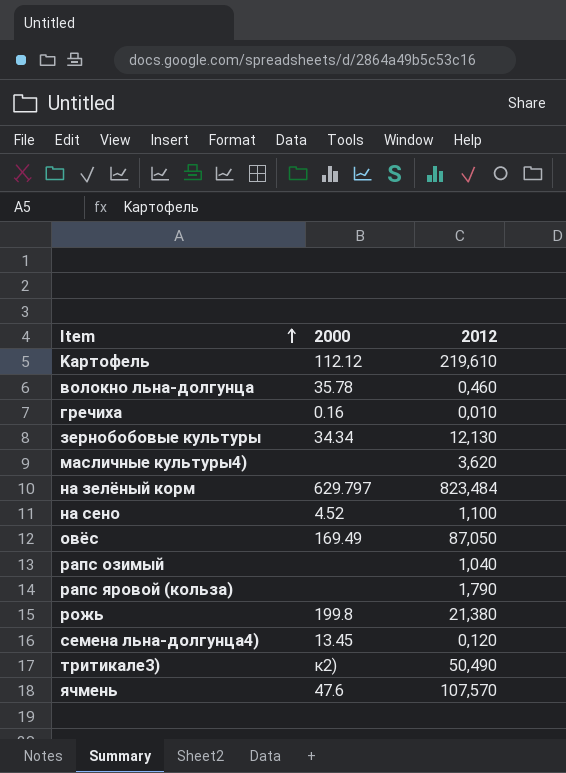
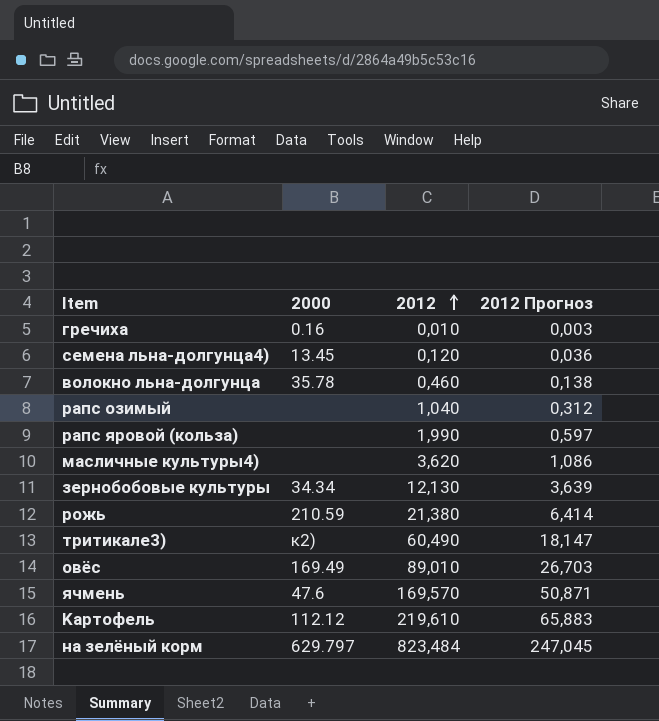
row order: Item ascending -> 2012 ascending
column 2012 Прогноз | formula: none -> [2012] * 0,3
row на сено: 4.52 | 1,100 -> none
рапс яровой (кольза) | 2012: 1,790 -> 1,990
рожь | 2000: 199.8 -> 210.59
тритикале3) | 2012: 50,490 -> 60,490
овёс | 2012: 87,050 -> 89,010
ячмень | 2012: 107,570 -> 169,570

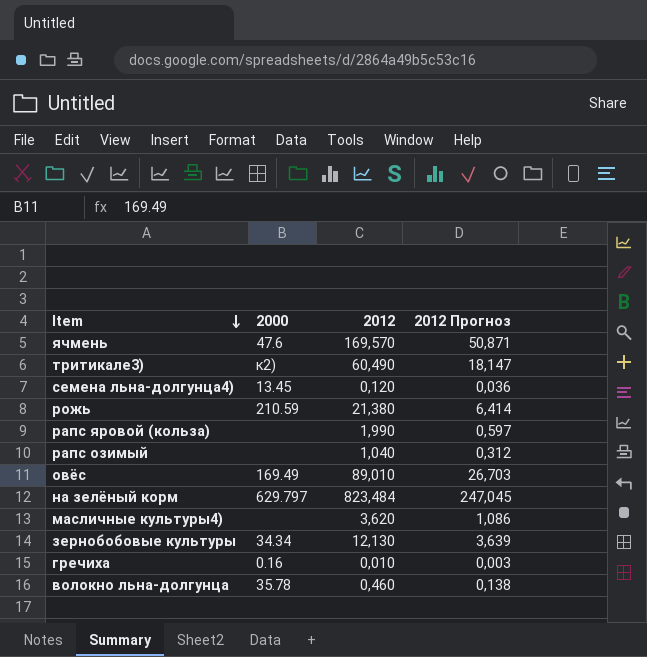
row order: 2012 ascending -> Item descending
row Kартофель: 112.12 | 219,610 | 65,883 -> none

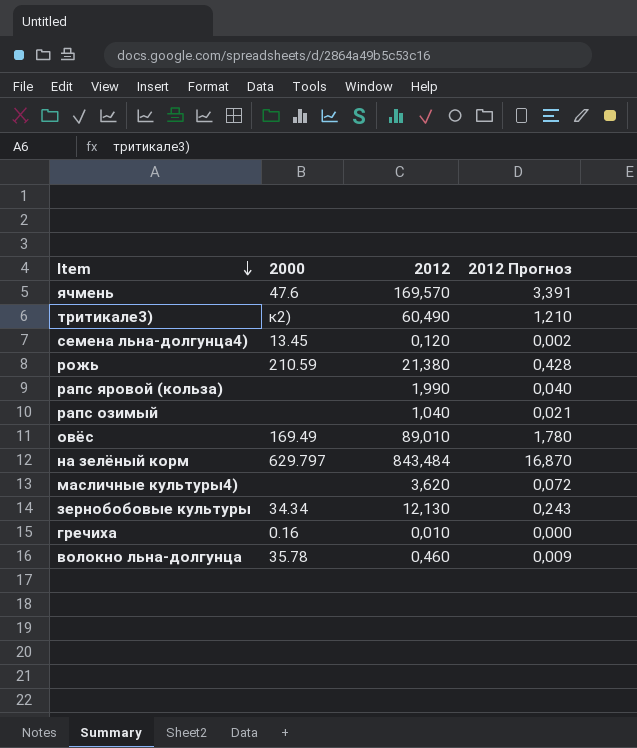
column 2012 Прогноз | formula: [2012] * 0,3 -> [2012] * 0,02
на зелёный корм | 2012: 823,484 -> 843,484

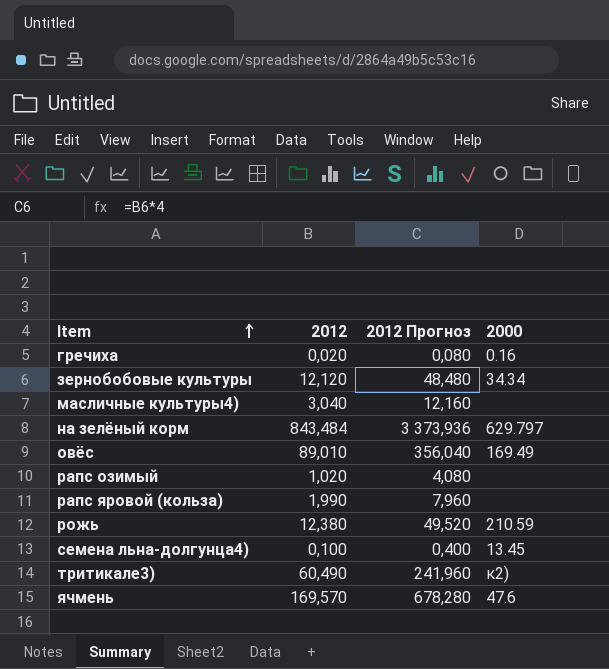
row order: Item descending -> Item ascending
column 2012 Прогноз | formula: [2012] * 0,02 -> [2012] * 4
column 2000 | position: 2 -> 4
row волокно льна-долгунца: 35.78 | 0,460 | 0,009 -> none
гречиха | 2012: 0,010 -> 0,020
зернобобовые культуры | 2012: 12,130 -> 12,120
масличные культуры4) | 2012: 3,620 -> 3,040
рапс озимый | 2012: 1,040 -> 1,020
рожь | 2012: 21,380 -> 12,380
семена льна-долгунца4) | 2012: 0,120 -> 0,100

